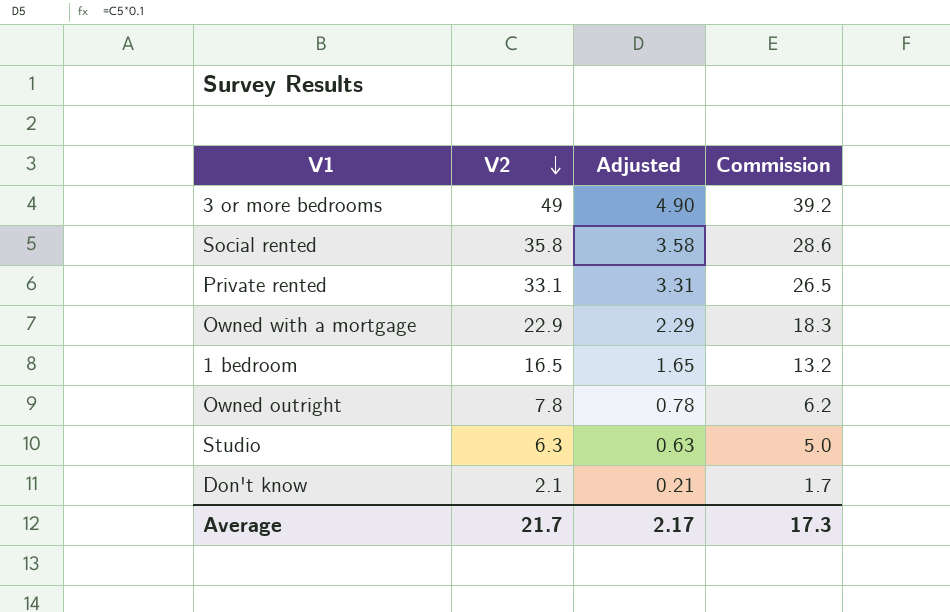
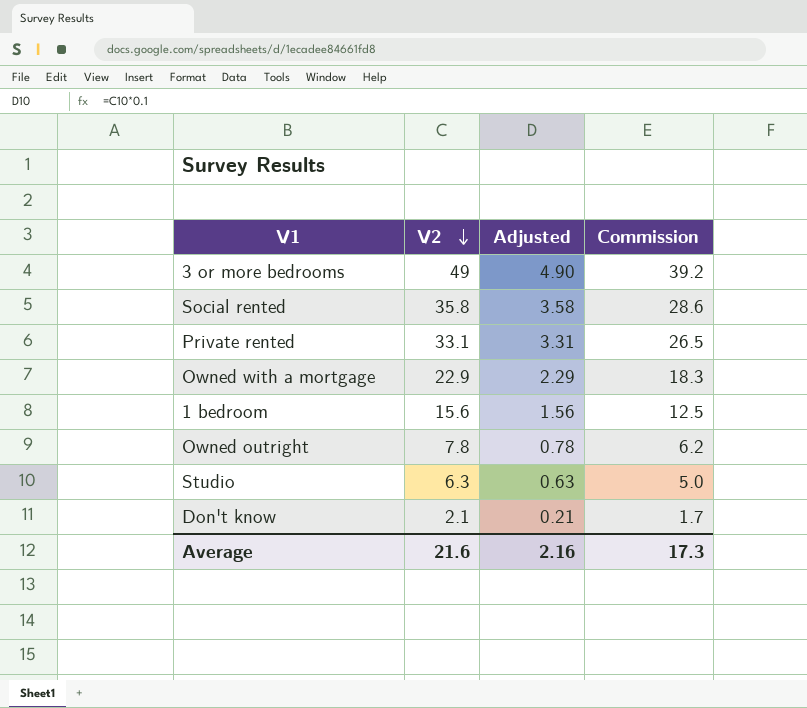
1 bedroom | V2: 16.5 -> 15.6
1 bedroom | Adjusted: 1.65 -> 1.56
1 bedroom | Commission: 13.2 -> 12.5
Average | V2: 21.7 -> 21.6
Average | Adjusted: 2.17 -> 2.16

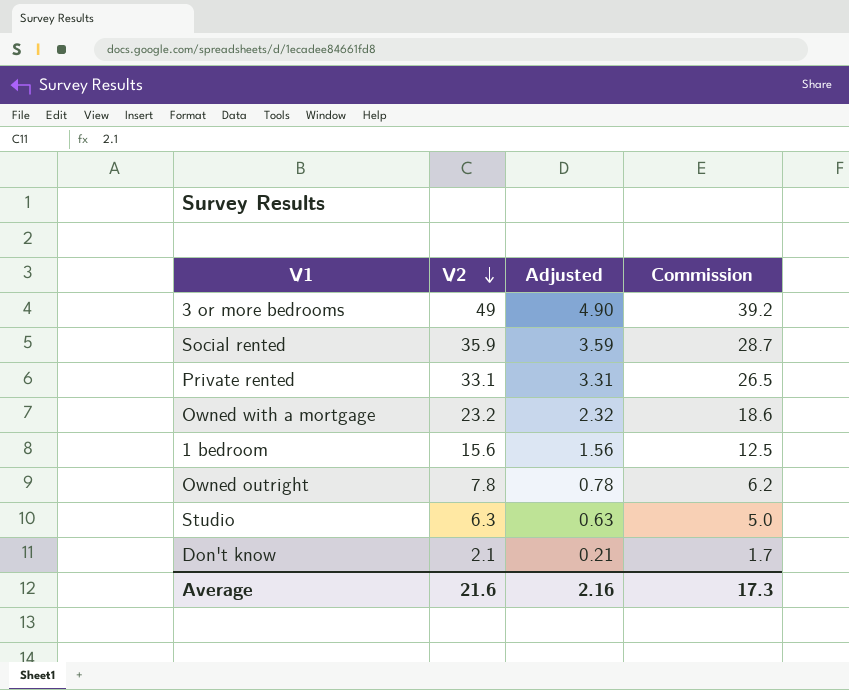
Social rented | V2: 35.8 -> 35.9
Social rented | Adjusted: 3.58 -> 3.59
Social rented | Commission: 28.6 -> 28.7
Owned with a mortgage | V2: 22.9 -> 23.2
Owned with a mortgage | Adjusted: 2.29 -> 2.32
Owned with a mortgage | Commission: 18.3 -> 18.6

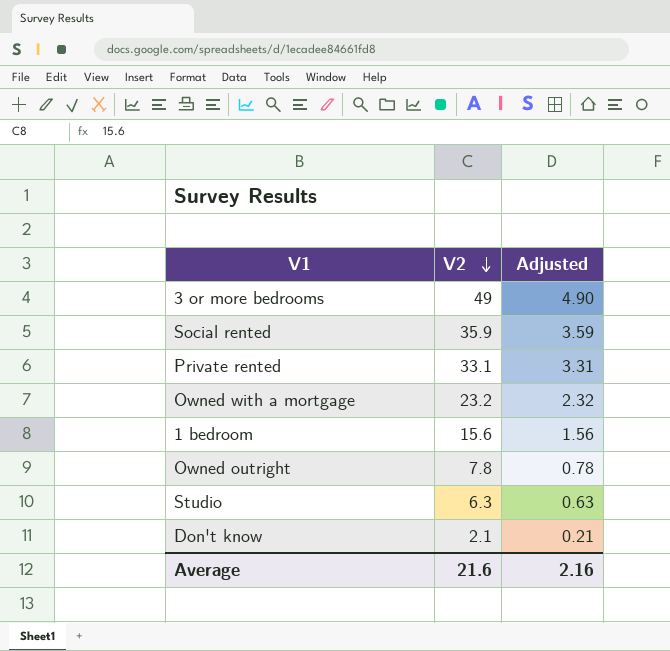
column Commission | formula: [V2] * 0.8 -> none

